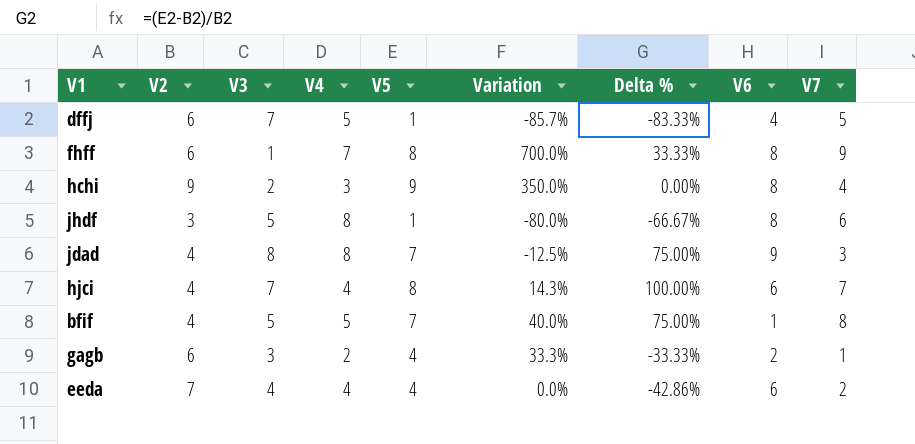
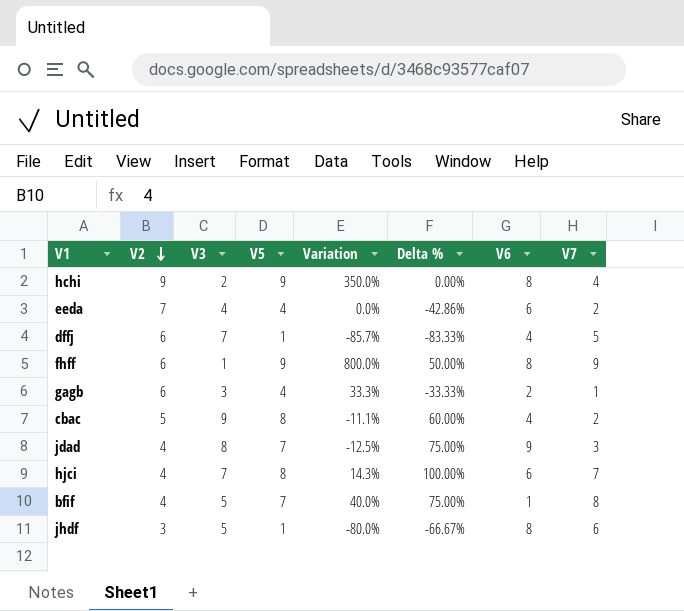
row order: none -> V2 descending
column V4 | position: 4 -> none
fhff | V5: 8 -> 9
fhff | Variation: 700.0% -> 800.0%
fhff | Delta %: 33.33% -> 50.00%
row cbac: none -> 5 | 9 | 8 | -11.1% | 60.00% | 4 | 2

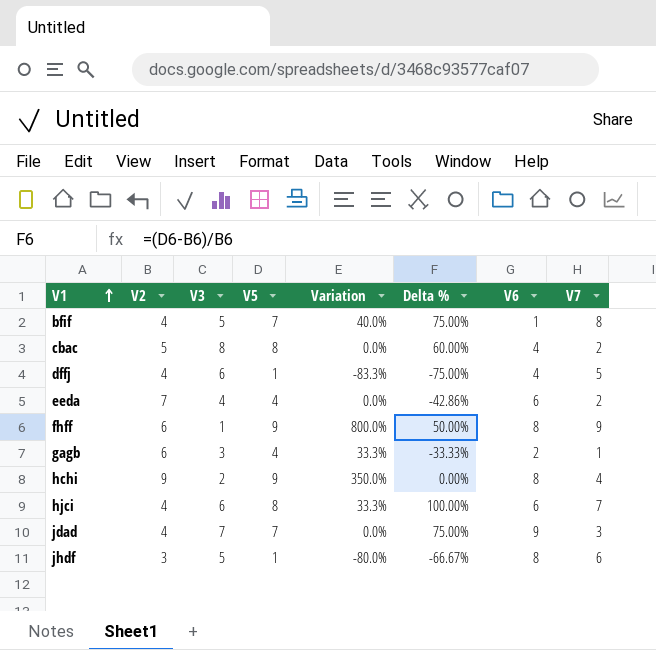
row order: V2 descending -> V1 ascending
cbac | V3: 9 -> 8
cbac | Variation: -11.1% -> 0.0%
dffj | V2: 6 -> 4
dffj | V3: 7 -> 6
dffj | Variation: -85.7% -> -83.3%
dffj | Delta %: -83.33% -> -75.00%
hjci | V3: 7 -> 6
hjci | Variation: 14.3% -> 33.3%
jdad | V3: 8 -> 7
jdad | Variation: -12.5% -> 0.0%

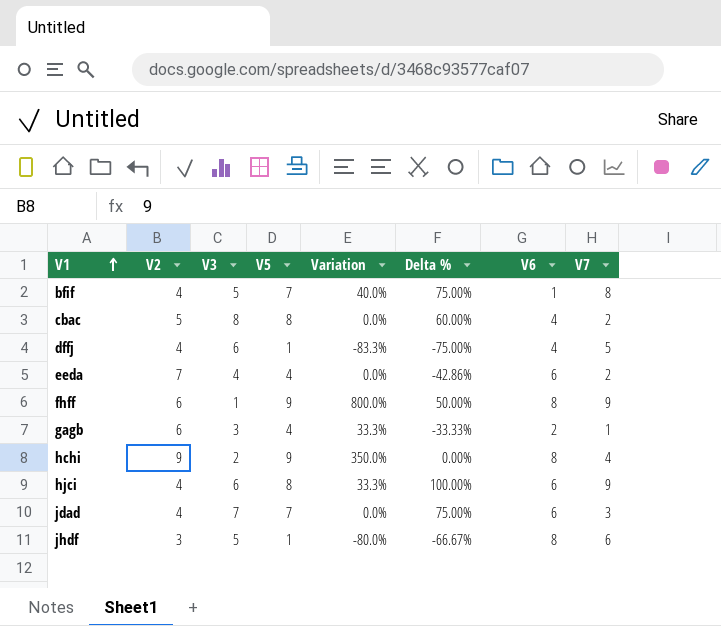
hjci | V7: 7 -> 9
jdad | V6: 9 -> 6

